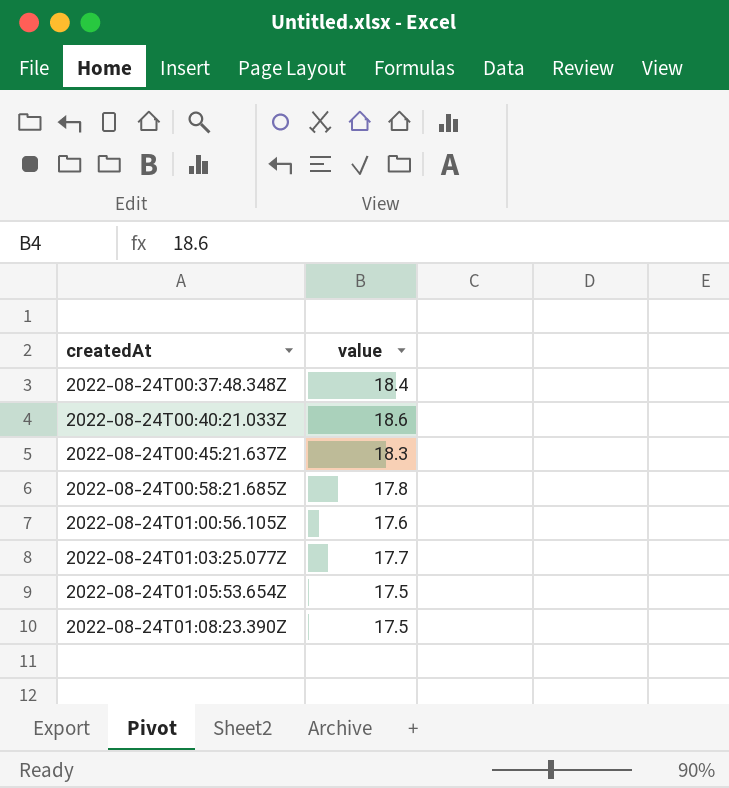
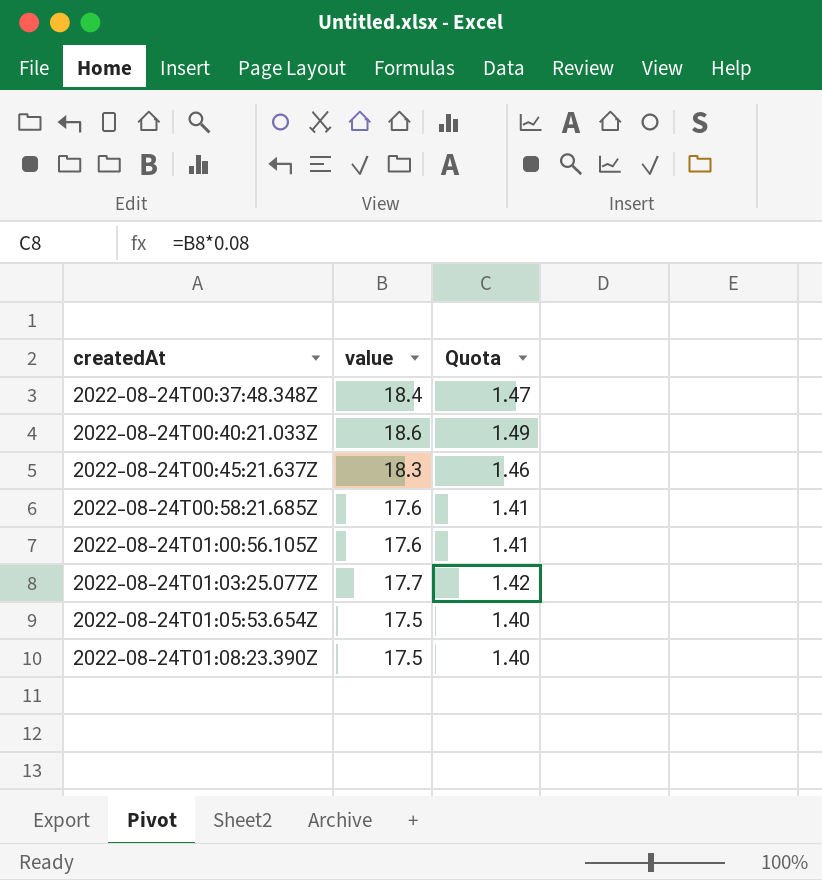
column Quota | formula: none -> [value] * 0.08
2022-08-24T00:58:21.685Z | value: 17.8 -> 17.6

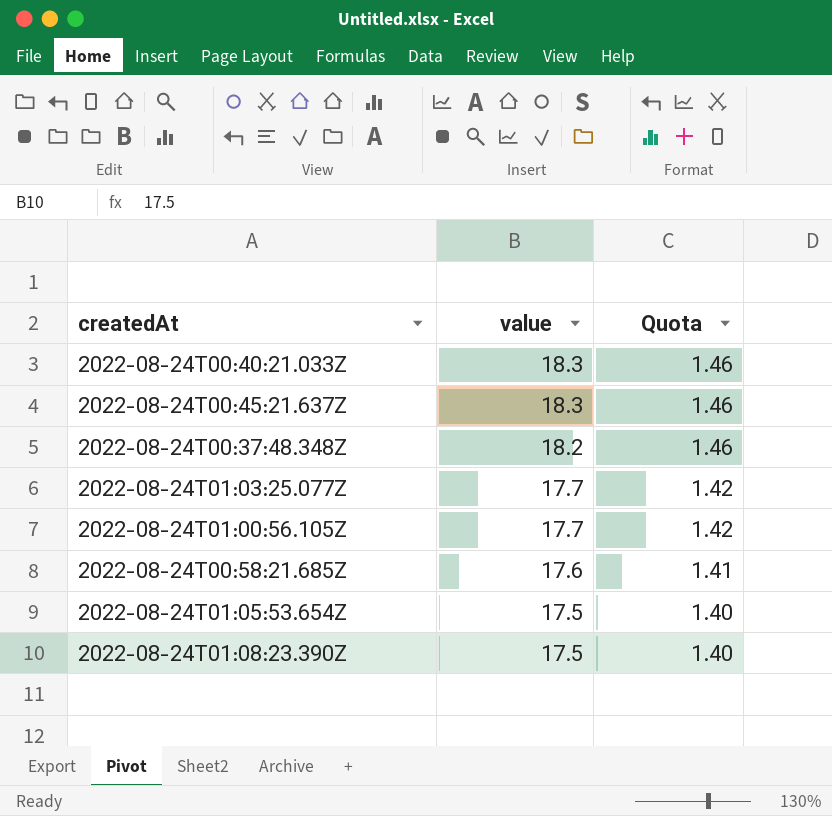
row order: createdAt ascending -> value descending
2022-08-24T00:40:21.033Z | value: 18.6 -> 18.3
2022-08-24T00:40:21.033Z | Quota: 1.49 -> 1.46
2022-08-24T00:37:48.348Z | value: 18.4 -> 18.2
2022-08-24T00:37:48.348Z | Quota: 1.47 -> 1.46
2022-08-24T01:00:56.105Z | value: 17.6 -> 17.7
2022-08-24T01:00:56.105Z | Quota: 1.41 -> 1.42

